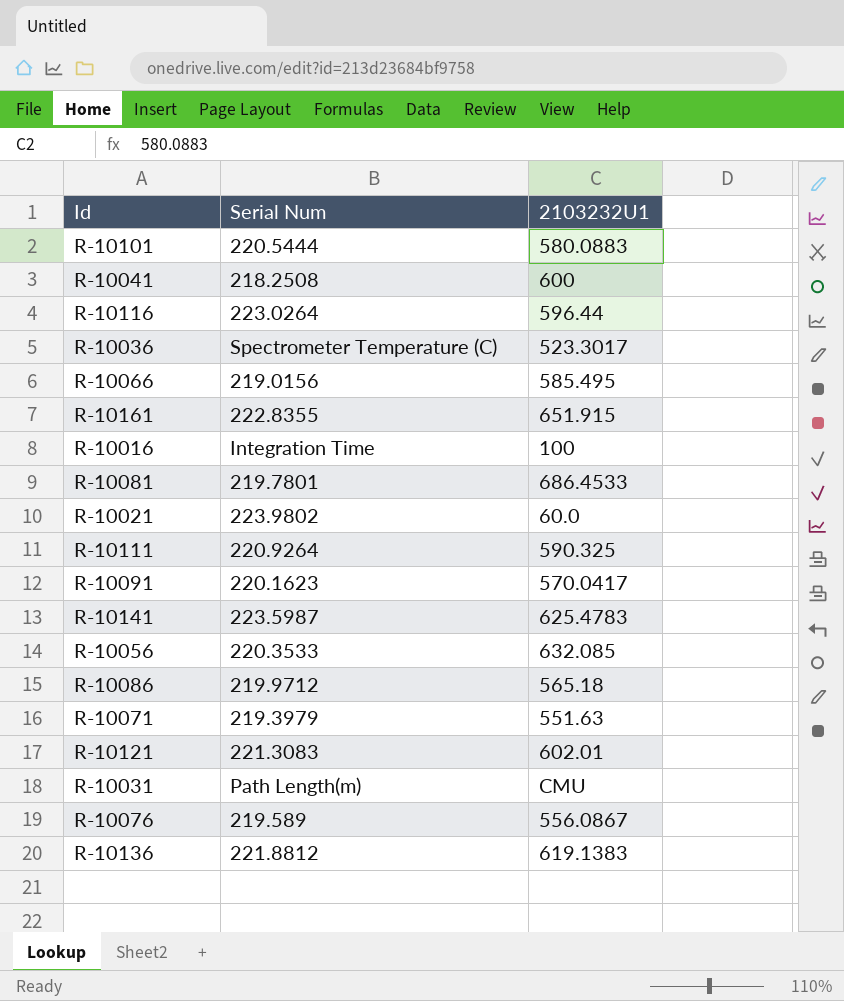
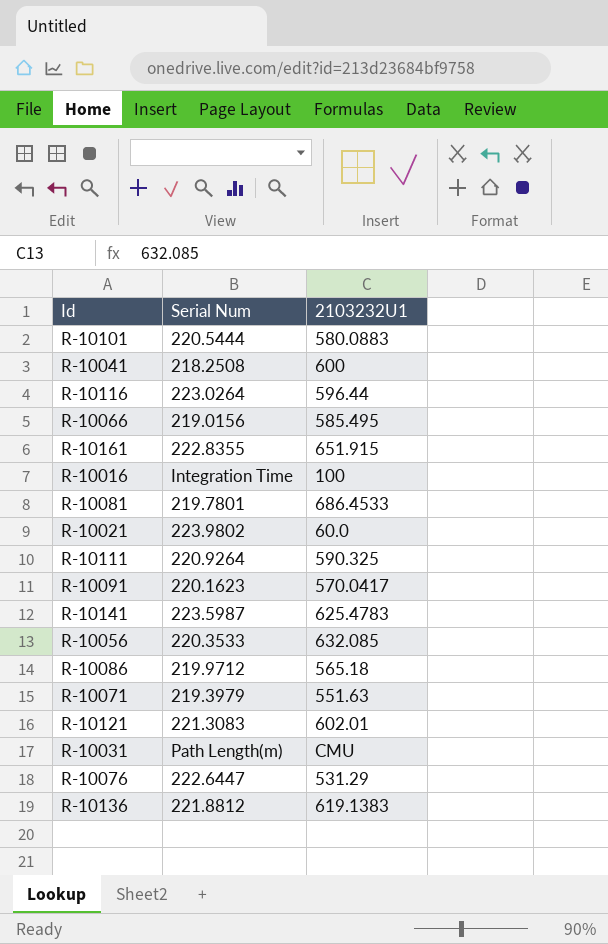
row R-10036: Spectrometer Temperature (C) | 523.3017 -> none
R-10076 | Serial Num: 219.589 -> 222.6447
R-10076 | 2103232U1: 556.0867 -> 531.29

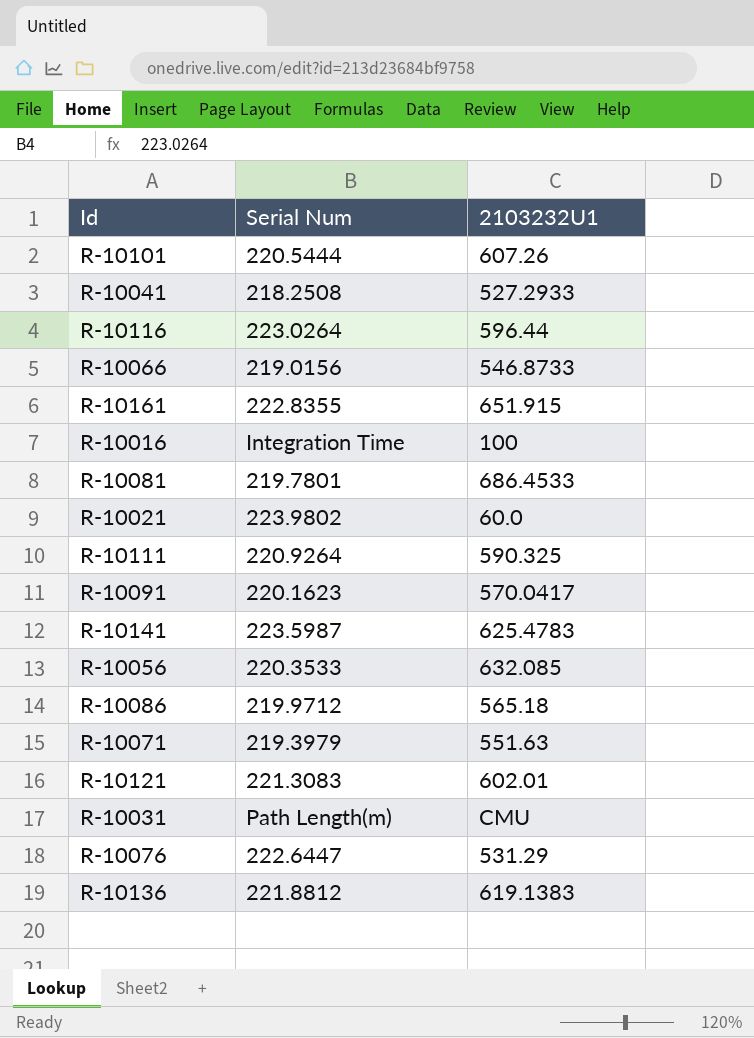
R-10101 | 2103232U1: 580.0883 -> 607.26
R-10041 | 2103232U1: 600 -> 527.2933
R-10066 | 2103232U1: 585.495 -> 546.8733

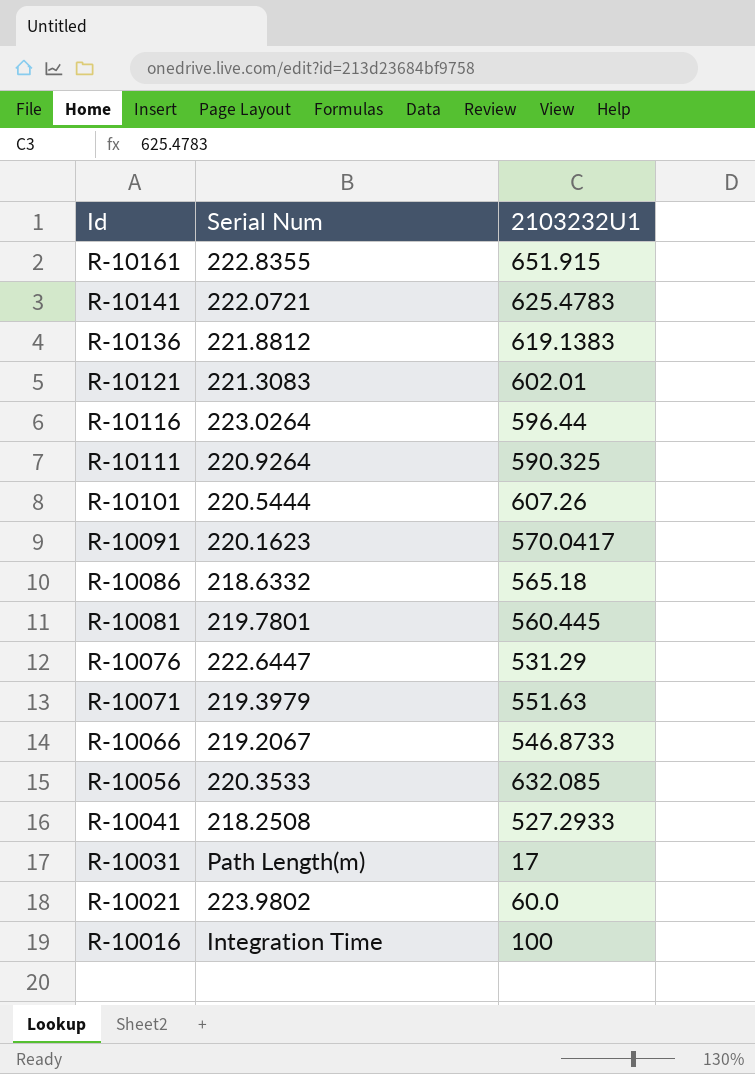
row order: none -> Id descending
R-10141 | Serial Num: 223.5987 -> 222.0721
R-10086 | Serial Num: 219.9712 -> 218.6332
R-10081 | 2103232U1: 686.4533 -> 560.445
R-10066 | Serial Num: 219.0156 -> 219.2067
R-10031 | 2103232U1: CMU -> 17

